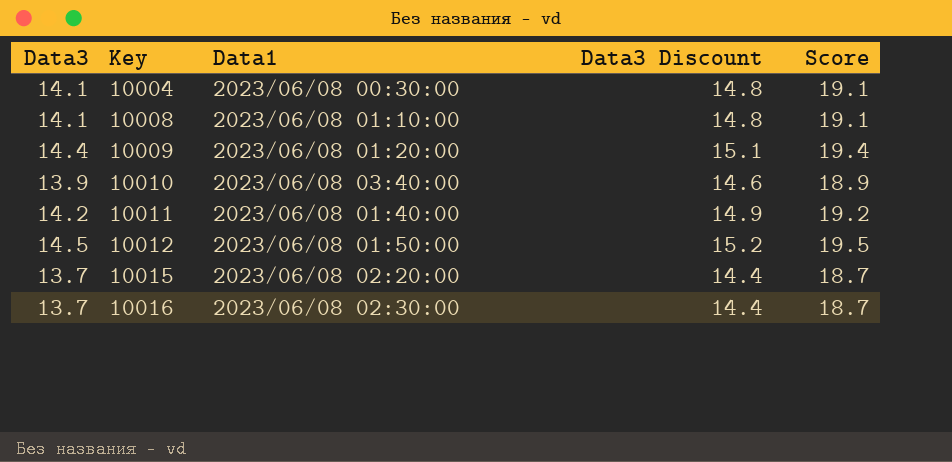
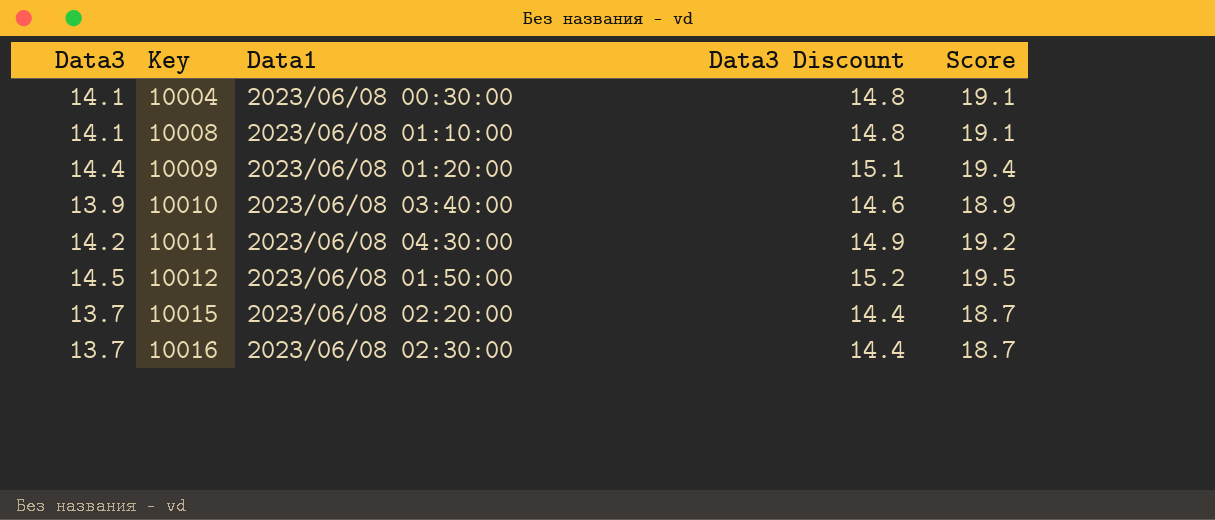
10011 | Data1: 2023/06/08 01:40:00 -> 2023/06/08 04:30:00

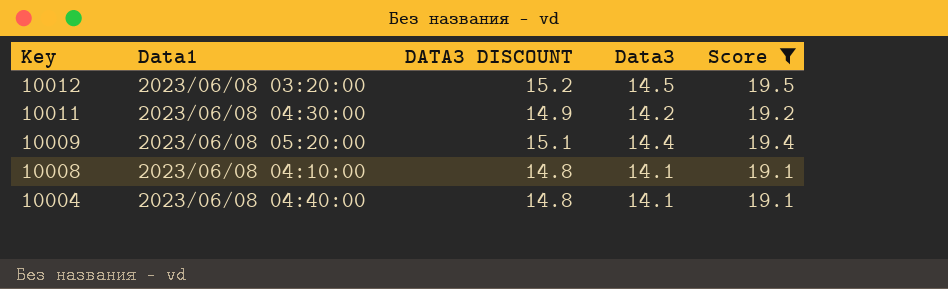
filter: none -> Score >= 19.1
row order: Key ascending -> Key descending
column name: Data3 Discount -> DATA3 DISCOUNT
column Data3 | position: 1 -> 4
10012 | Data1: 2023/06/08 01:50:00 -> 2023/06/08 03:20:00
10009 | Data1: 2023/06/08 01:20:00 -> 2023/06/08 05:20:00
10008 | Data1: 2023/06/08 01:10:00 -> 2023/06/08 04:10:00
10004 | Data1: 2023/06/08 00:30:00 -> 2023/06/08 04:40:00

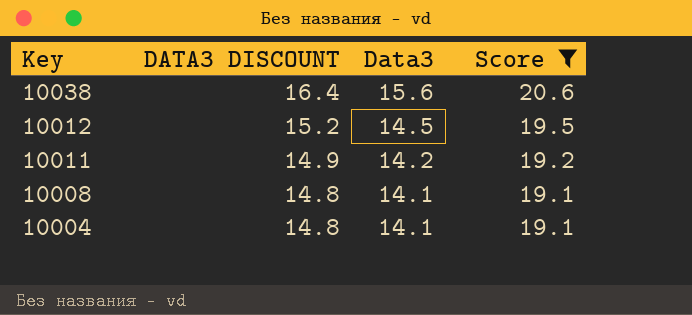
column Data1 | position: 2 -> none
row 10009: 2023/06/08 05:20:00 | 15.1 | 14.4 | 19.4 -> none
row 10038: none -> 16.4 | 15.6 | 20.6

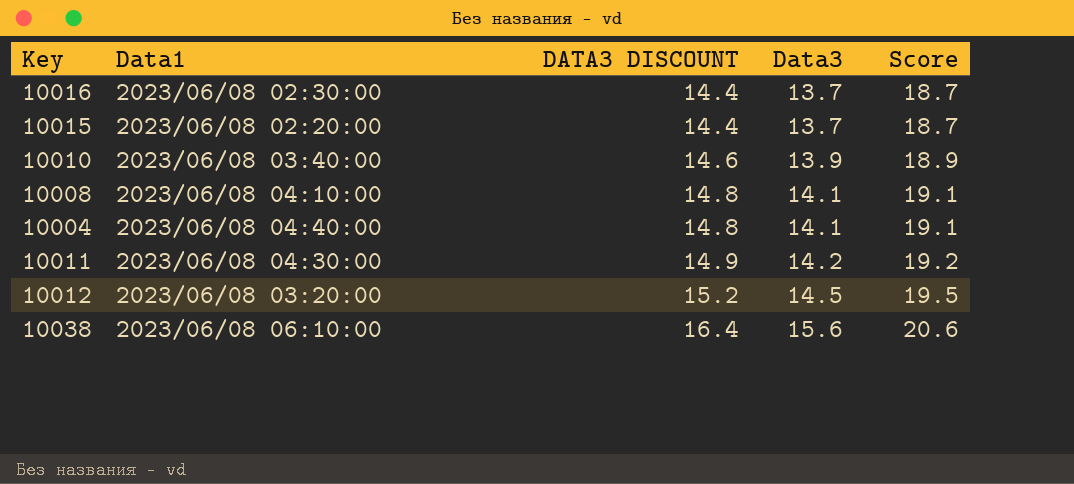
filter: Score >= 19.1 -> none
row order: Key descending -> DATA3 DISCOUNT ascending
column Data1 | position: none -> 2

